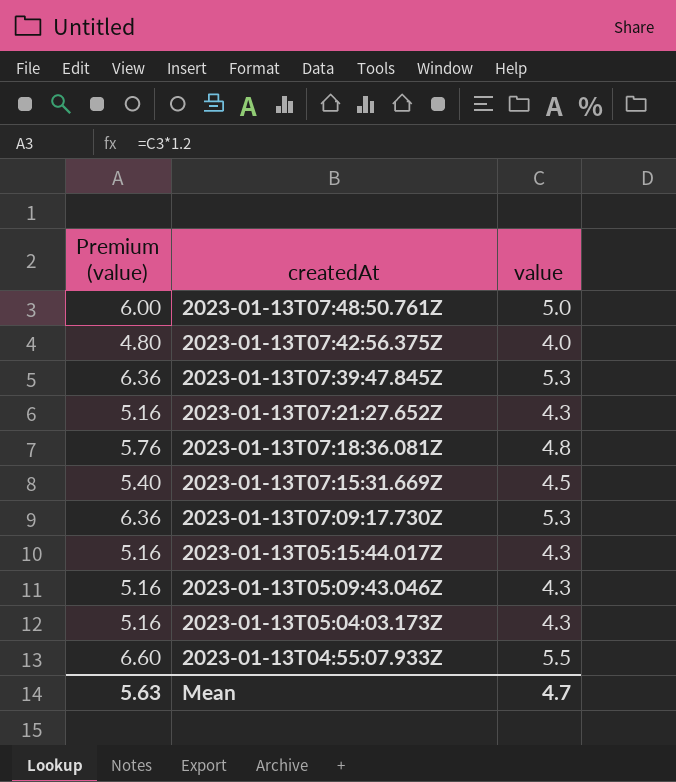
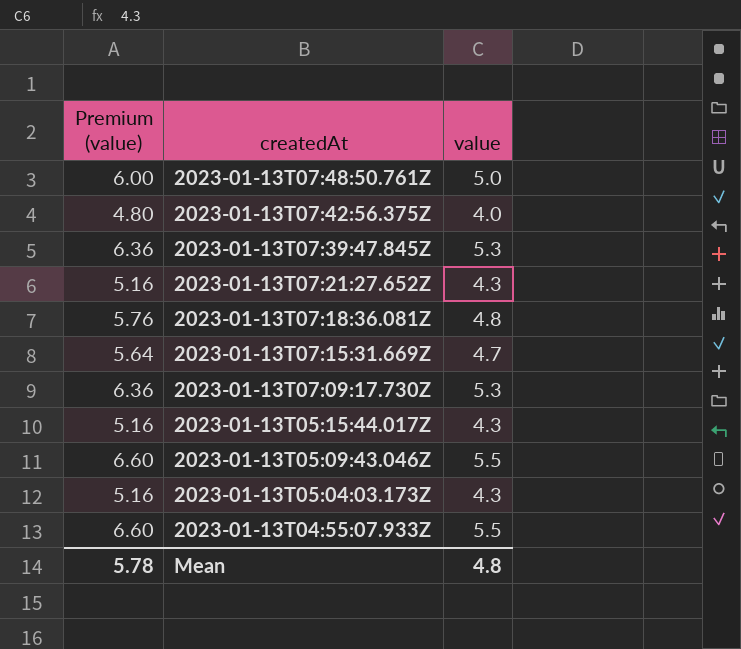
2023-01-13T07:15:31.669Z | Premium (value): 5.40 -> 5.64
2023-01-13T07:15:31.669Z | value: 4.5 -> 4.7
2023-01-13T05:09:43.046Z | Premium (value): 5.16 -> 6.60
2023-01-13T05:09:43.046Z | value: 4.3 -> 5.5
Mean | Premium (value): 5.63 -> 5.78
Mean | value: 4.7 -> 4.8

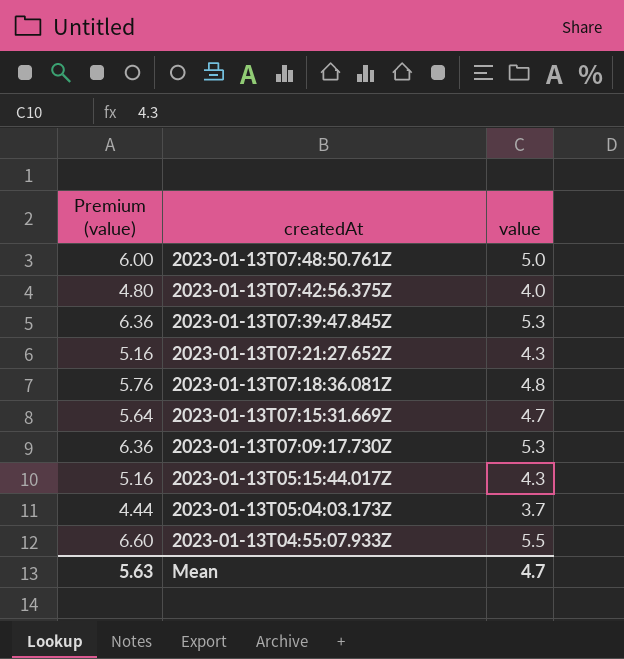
row 2023-01-13T05:09:43.046Z: 6.60 | 5.5 -> none
2023-01-13T05:04:03.173Z | Premium (value): 5.16 -> 4.44
2023-01-13T05:04:03.173Z | value: 4.3 -> 3.7
Mean | Premium (value): 5.78 -> 5.63
Mean | value: 4.8 -> 4.7

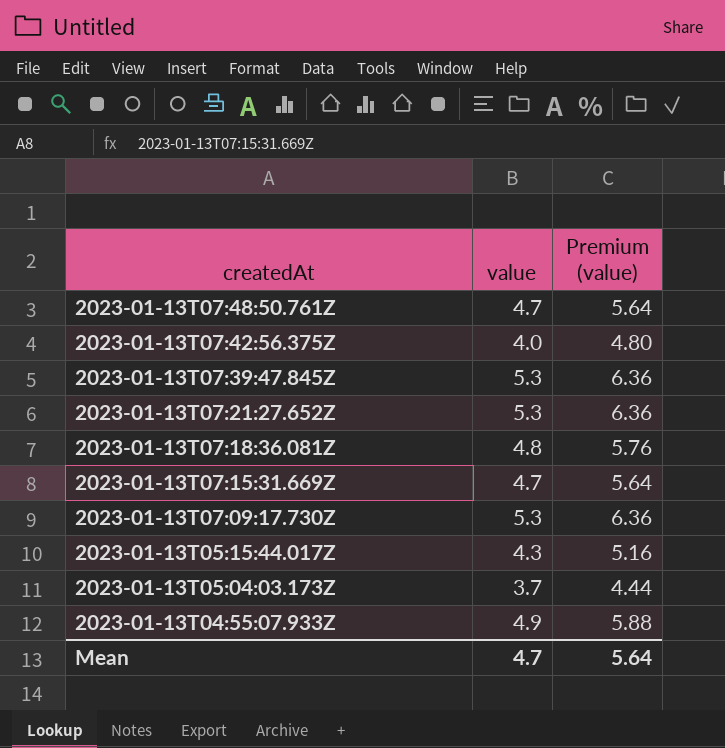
column Premium (value) | position: 1 -> 3
2023-01-13T07:48:50.761Z | value: 5.0 -> 4.7
2023-01-13T07:48:50.761Z | Premium (value): 6.00 -> 5.64
2023-01-13T07:21:27.652Z | value: 4.3 -> 5.3
2023-01-13T07:21:27.652Z | Premium (value): 5.16 -> 6.36
2023-01-13T04:55:07.933Z | value: 5.5 -> 4.9
2023-01-13T04:55:07.933Z | Premium (value): 6.60 -> 5.88
Mean | Premium (value): 5.63 -> 5.64

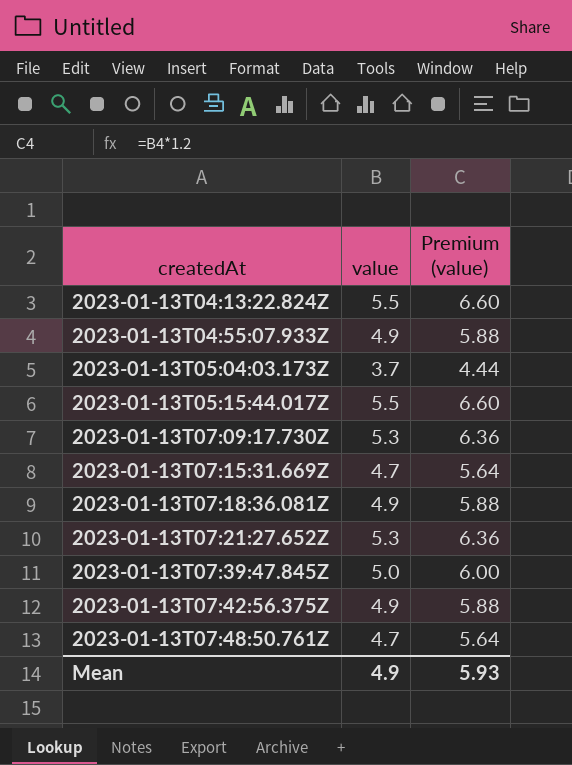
row order: createdAt descending -> createdAt ascending
row 2023-01-13T04:13:22.824Z: none -> 5.5 | 6.60
2023-01-13T05:15:44.017Z | value: 4.3 -> 5.5
2023-01-13T05:15:44.017Z | Premium (value): 5.16 -> 6.60
2023-01-13T07:18:36.081Z | value: 4.8 -> 4.9
2023-01-13T07:18:36.081Z | Premium (value): 5.76 -> 5.88
2023-01-13T07:39:47.845Z | value: 5.3 -> 5.0
2023-01-13T07:39:47.845Z | Premium (value): 6.36 -> 6.00
2023-01-13T07:42:56.375Z | value: 4.0 -> 4.9
2023-01-13T07:42:56.375Z | Premium (value): 4.80 -> 5.88
Mean | value: 4.7 -> 4.9
Mean | Premium (value): 5.64 -> 5.93

